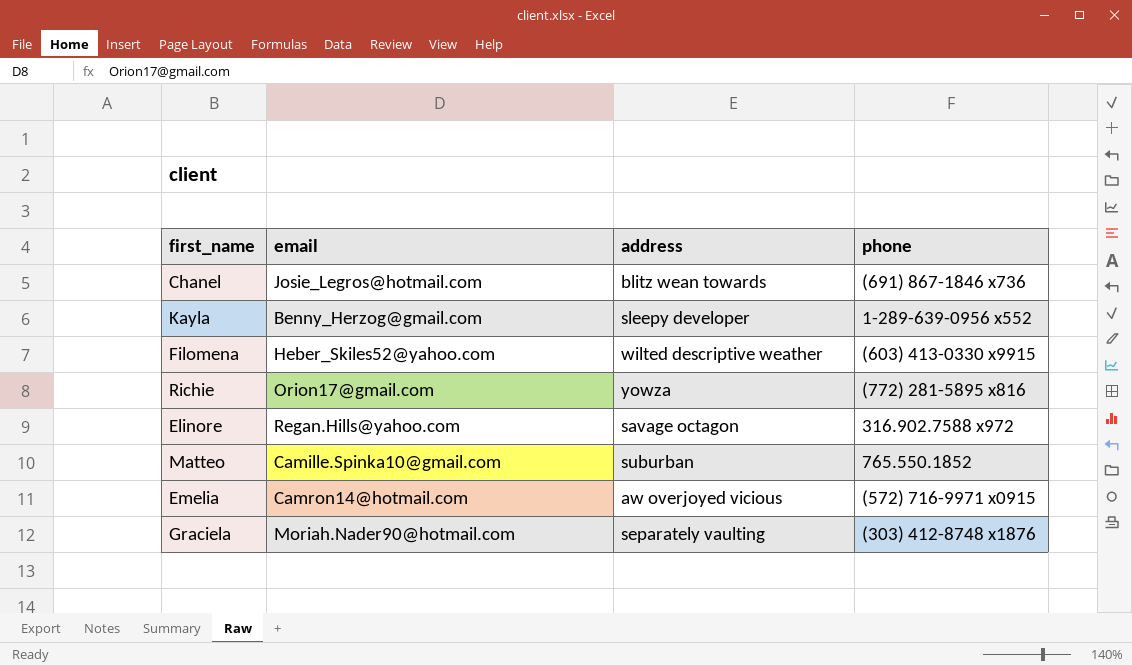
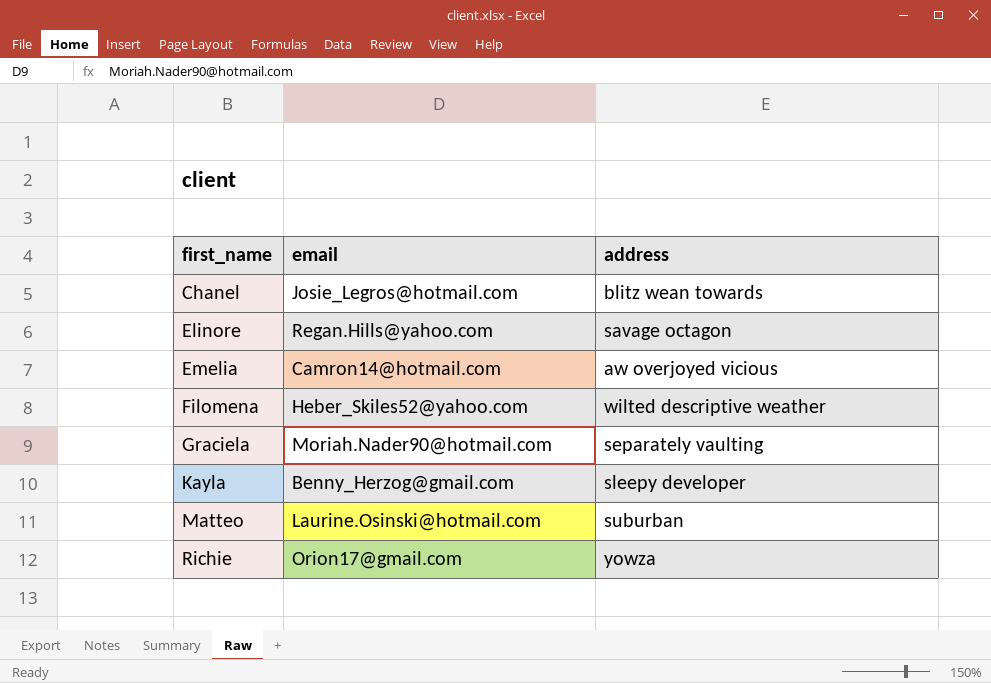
row order: none -> first_name ascending
column phone | position: 4 -> none
Matteo | email: Camille.Spinka10@gmail.com -> Laurine.Osinski@hotmail.com

